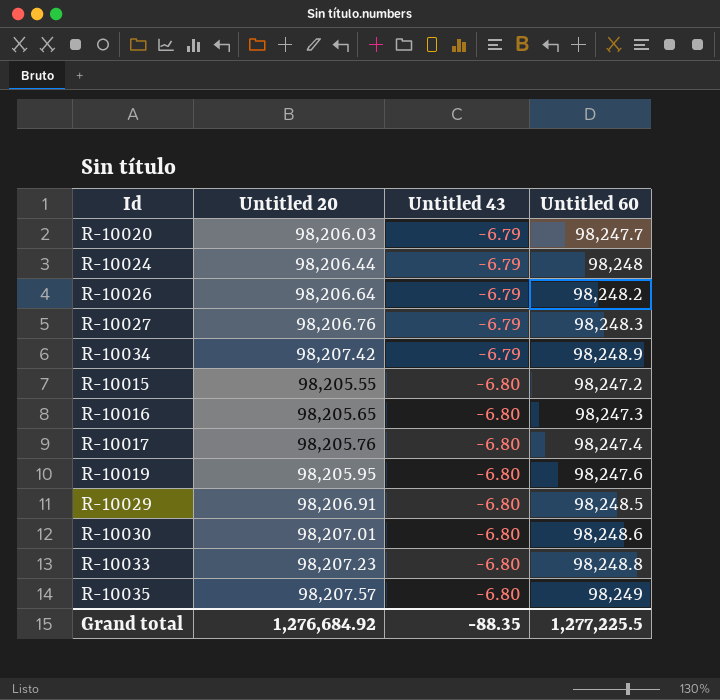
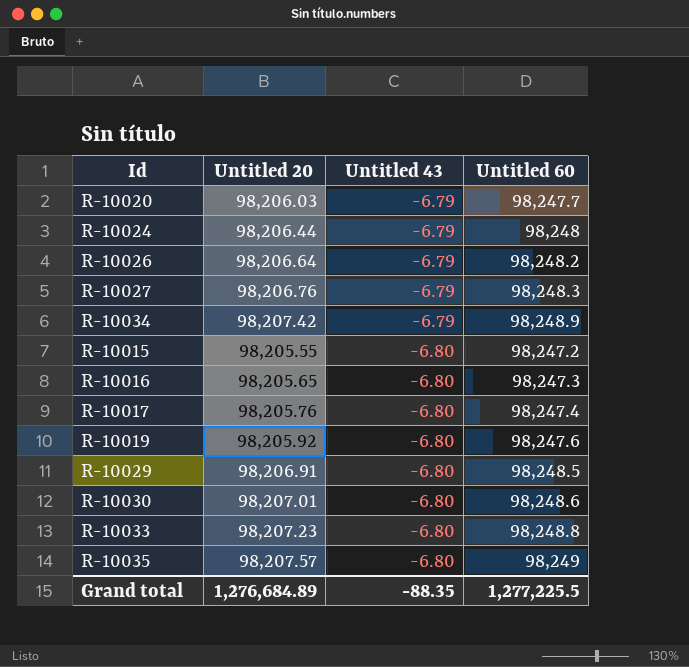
R-10019 | Untitled 20: 98,205.95 -> 98,205.92
Grand total | Untitled 20: 1,276,684.92 -> 1,276,684.89

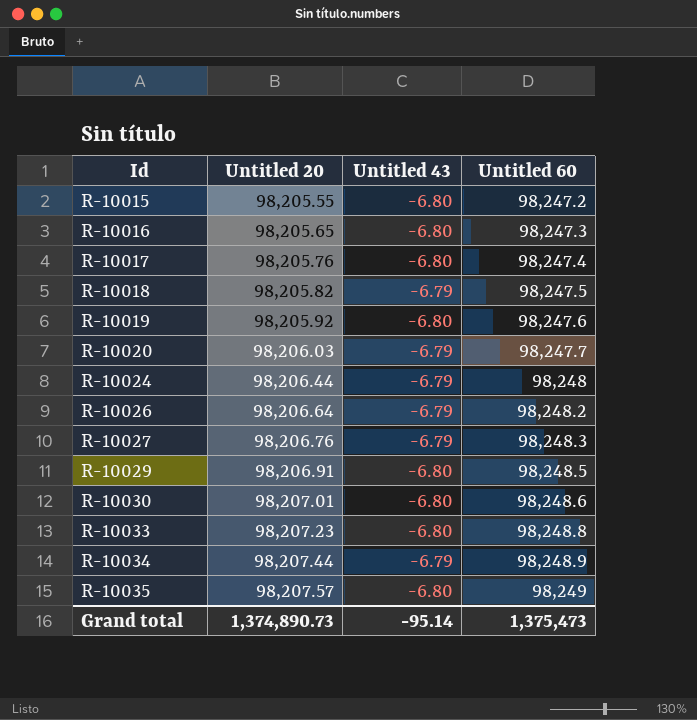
row order: Untitled 43 descending -> Id ascending
row R-10018: none -> 98,205.82 | -6.79 | 98,247.5
R-10034 | Untitled 20: 98,207.42 -> 98,207.44
Grand total | Untitled 20: 1,276,684.89 -> 1,374,890.73
Grand total | Untitled 43: -88.35 -> -95.14
Grand total | Untitled 60: 1,277,225.5 -> 1,375,473

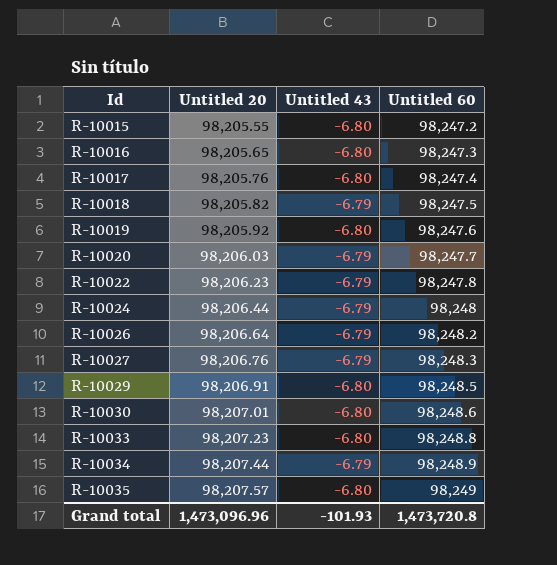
row R-10022: none -> 98,206.23 | -6.79 | 98,247.8
Grand total | Untitled 20: 1,374,890.73 -> 1,473,096.96
Grand total | Untitled 43: -95.14 -> -101.93
Grand total | Untitled 60: 1,375,473 -> 1,473,720.8

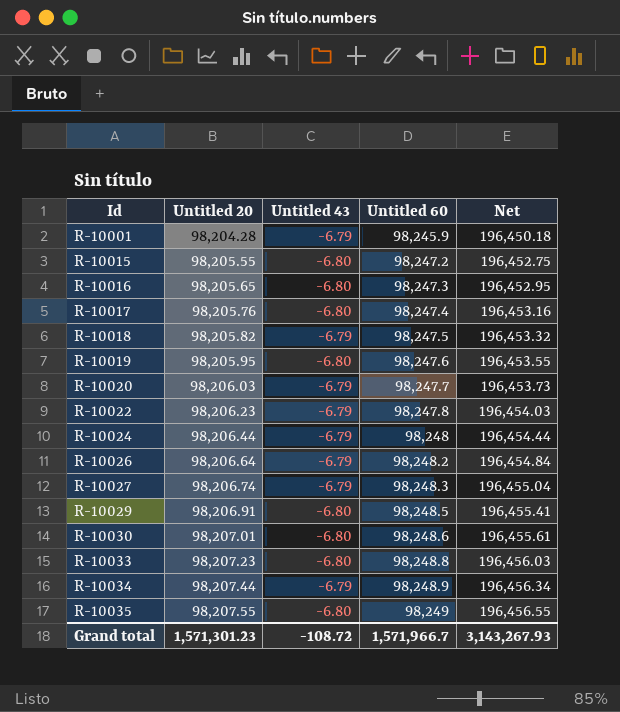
column Net | formula: none -> [Untitled 20] + [Untitled 60]
row R-10001: none -> 98,204.28 | -6.79 | 98,245.9 | 196,450.18
R-10019 | Untitled 20: 98,205.92 -> 98,205.95
R-10027 | Untitled 20: 98,206.76 -> 98,206.74
R-10035 | Untitled 20: 98,207.57 -> 98,207.55
Grand total | Untitled 20: 1,473,096.96 -> 1,571,301.23
Grand total | Untitled 43: -101.93 -> -108.72
Grand total | Untitled 60: 1,473,720.8 -> 1,571,966.7

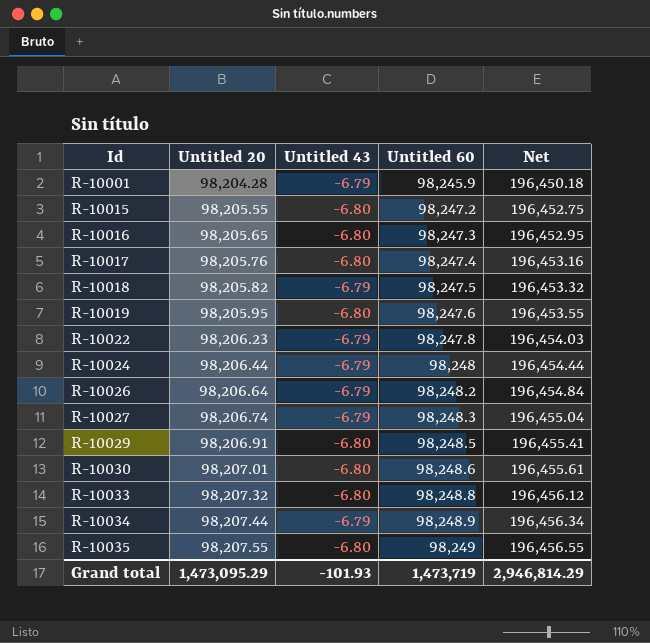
row R-10020: 98,206.03 | -6.79 | 98,247.7 | 196,453.73 -> none
R-10033 | Untitled 20: 98,207.23 -> 98,207.32
R-10033 | Net: 196,456.03 -> 196,456.12
Grand total | Untitled 20: 1,571,301.23 -> 1,473,095.29
Grand total | Untitled 43: -108.72 -> -101.93
Grand total | Untitled 60: 1,571,966.7 -> 1,473,719
Grand total | Net: 3,143,267.93 -> 2,946,814.29

